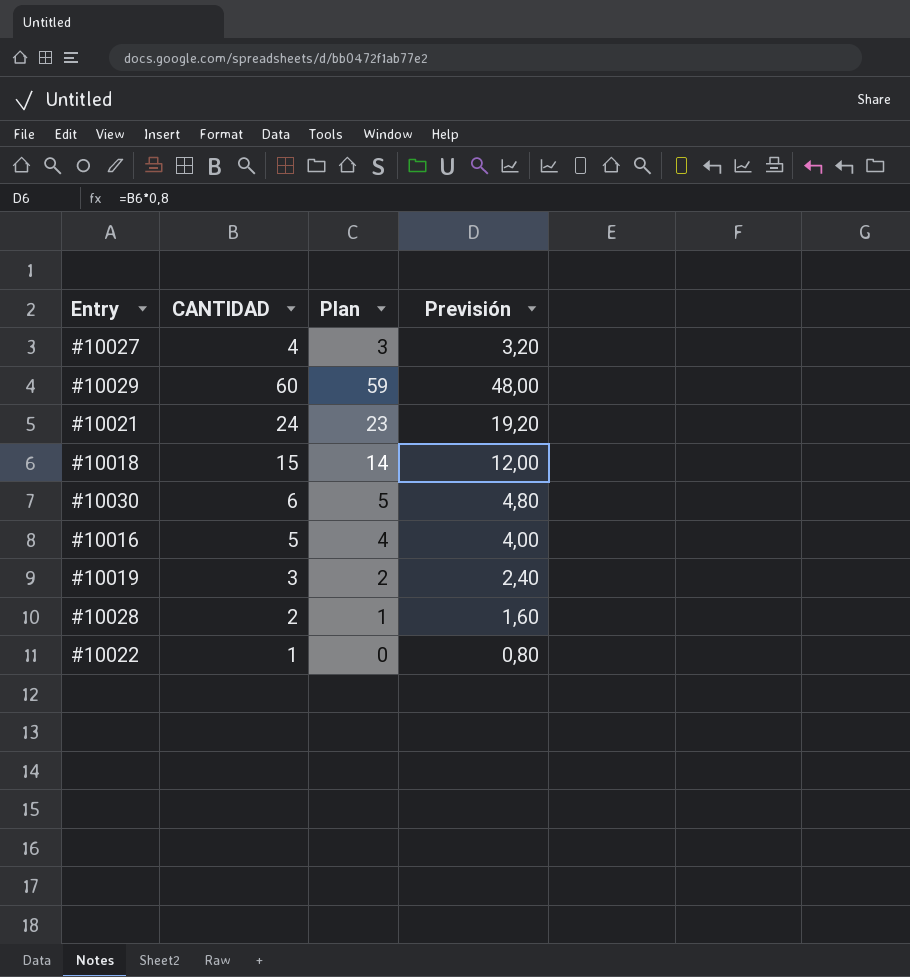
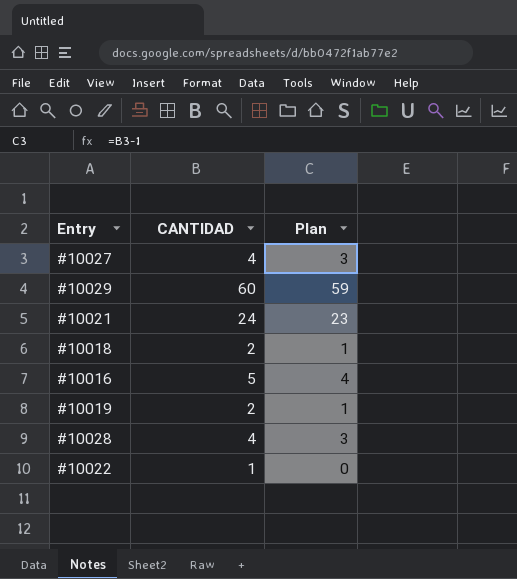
column Previsión | formula: [CANTIDAD] * 0,8 -> none
row #10030: 6 | 5 | 4,80 -> none
#10018 | CANTIDAD: 15 -> 2
#10018 | Plan: 14 -> 1
#10019 | CANTIDAD: 3 -> 2
#10019 | Plan: 2 -> 1
#10028 | CANTIDAD: 2 -> 4
#10028 | Plan: 1 -> 3

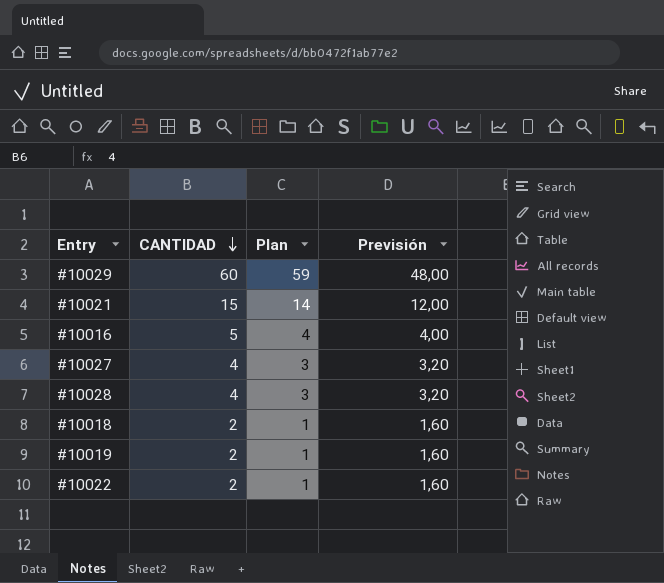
row order: none -> CANTIDAD descending
column Previsión | formula: none -> [CANTIDAD] * 0,8
#10021 | CANTIDAD: 24 -> 15
#10021 | Plan: 23 -> 14
#10022 | CANTIDAD: 1 -> 2
#10022 | Plan: 0 -> 1

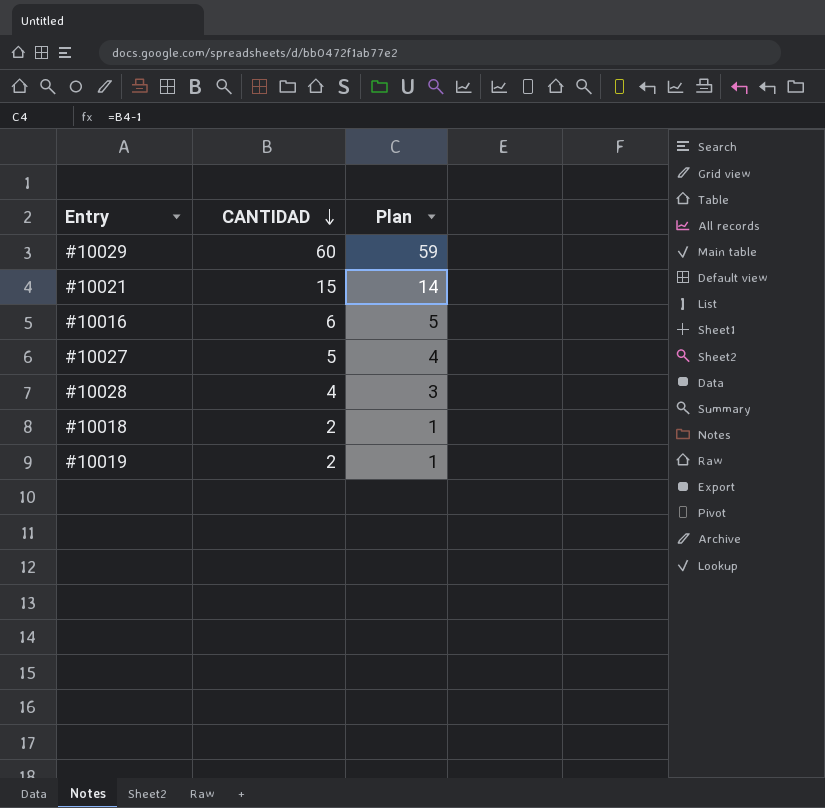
column Previsión | formula: [CANTIDAD] * 0,8 -> none
row #10022: 2 | 1 | 1,60 -> none
#10016 | CANTIDAD: 5 -> 6
#10016 | Plan: 4 -> 5
#10027 | CANTIDAD: 4 -> 5
#10027 | Plan: 3 -> 4

